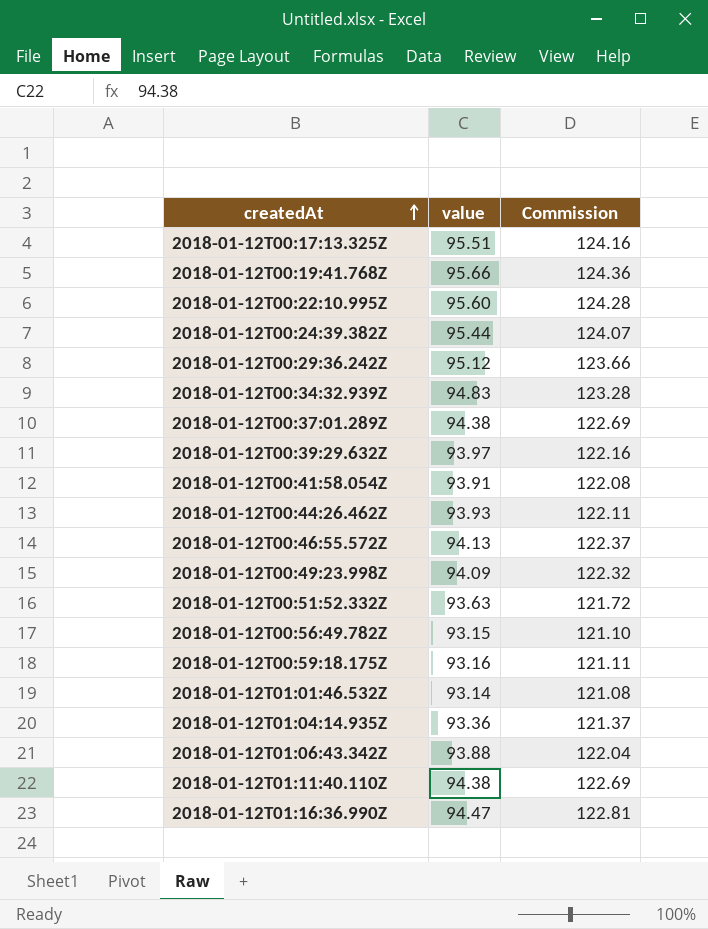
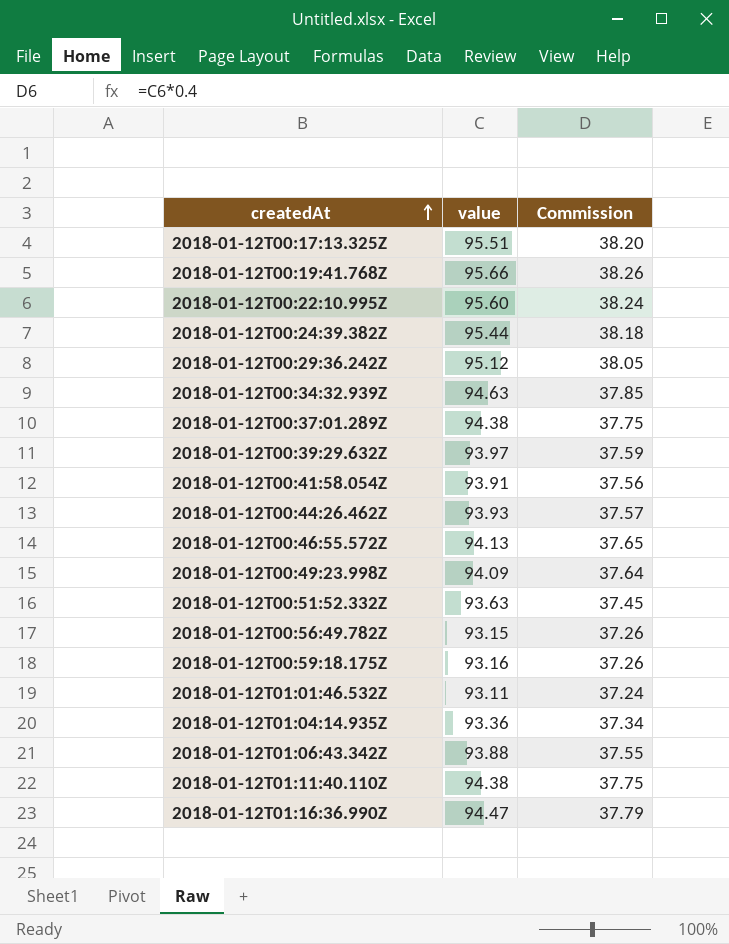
column Commission | formula: [value] * 1.3 -> [value] * 0.4
2018-01-12T00:34:32.939Z | value: 94.83 -> 94.63
2018-01-12T01:01:46.532Z | value: 93.14 -> 93.11

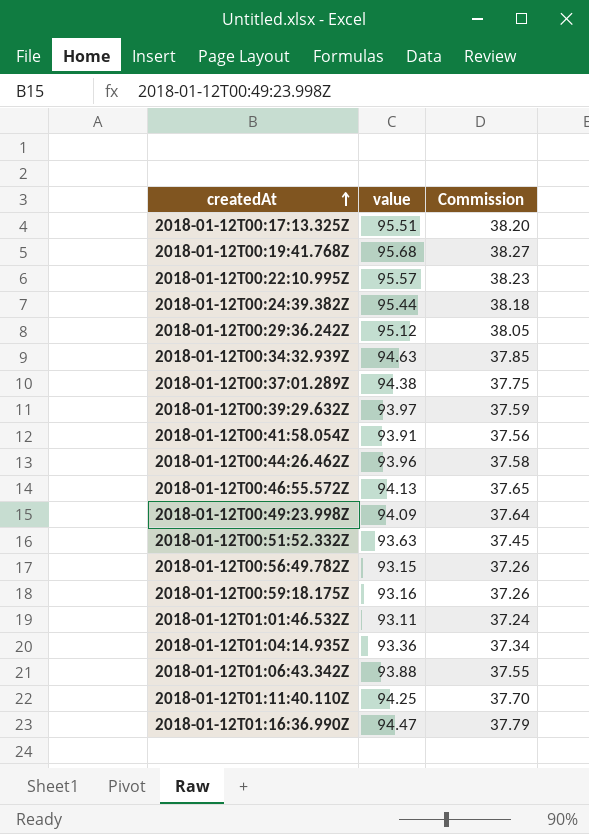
2018-01-12T00:19:41.768Z | value: 95.66 -> 95.68
2018-01-12T00:19:41.768Z | Commission: 38.26 -> 38.27
2018-01-12T00:22:10.995Z | value: 95.60 -> 95.57
2018-01-12T00:22:10.995Z | Commission: 38.24 -> 38.23
2018-01-12T00:44:26.462Z | value: 93.93 -> 93.96
2018-01-12T00:44:26.462Z | Commission: 37.57 -> 37.58
2018-01-12T01:11:40.110Z | value: 94.38 -> 94.25
2018-01-12T01:11:40.110Z | Commission: 37.75 -> 37.70

